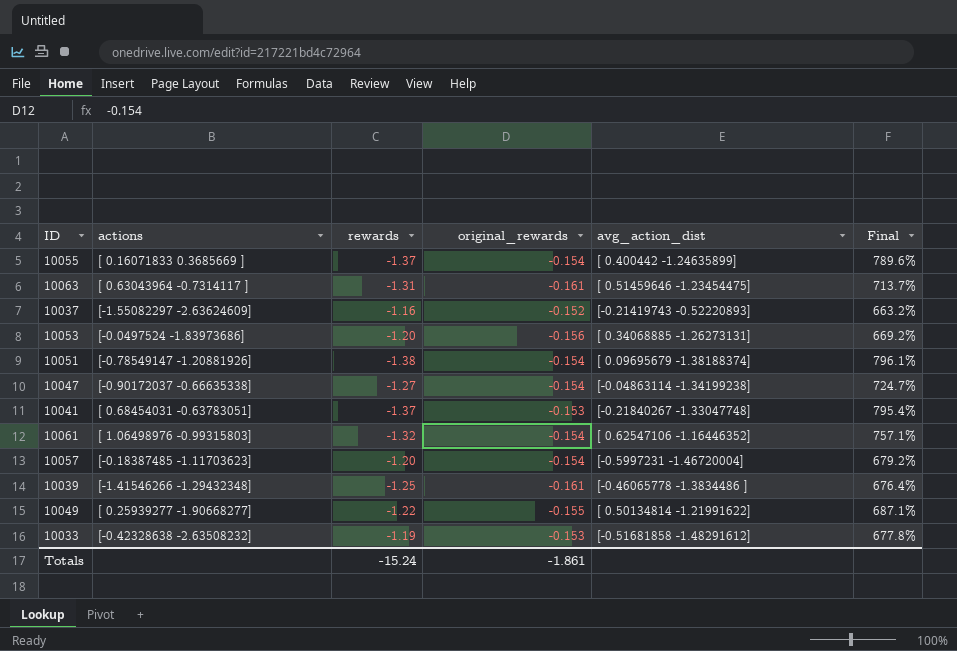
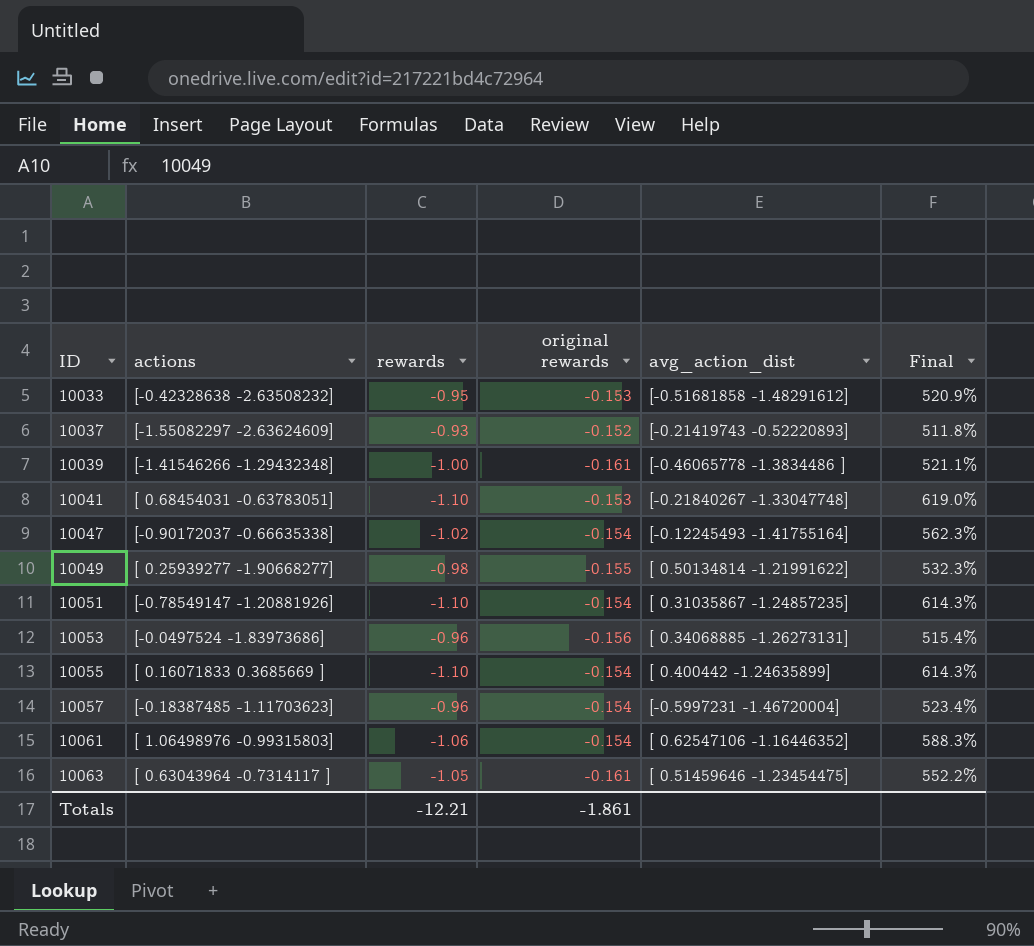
row order: none -> ID ascending
column name: original_rewards -> original rewards
10033 | rewards: -1.19 -> -0.95
10033 | Final: 677.8% -> 520.9%
10037 | rewards: -1.16 -> -0.93
10037 | Final: 663.2% -> 511.8%
10039 | rewards: -1.25 -> -1.00
10039 | Final: 676.4% -> 521.1%
10041 | rewards: -1.37 -> -1.10
10041 | Final: 795.4% -> 619.0%
10047 | rewards: -1.27 -> -1.02
10047 | avg_action_dist: [-0.04863114 -1.34199238] -> [-0.12245493 -1.41755164]
10047 | Final: 724.7% -> 562.3%
10049 | rewards: -1.22 -> -0.98
10049 | Final: 687.1% -> 532.3%
10051 | rewards: -1.38 -> -1.10
10051 | avg_action_dist: [ 0.09695679 -1.38188374] -> [ 0.31035867 -1.24857235]
10051 | Final: 796.1% -> 614.3%
10053 | rewards: -1.20 -> -0.96
10053 | Final: 669.2% -> 515.4%
10055 | rewards: -1.37 -> -1.10
10055 | Final: 789.6% -> 614.3%
10057 | rewards: -1.20 -> -0.96
10057 | Final: 679.2% -> 523.4%
10061 | rewards: -1.32 -> -1.06
10061 | Final: 757.1% -> 588.3%
10063 | rewards: -1.31 -> -1.05
10063 | Final: 713.7% -> 552.2%
Totals | rewards: -15.24 -> -12.21

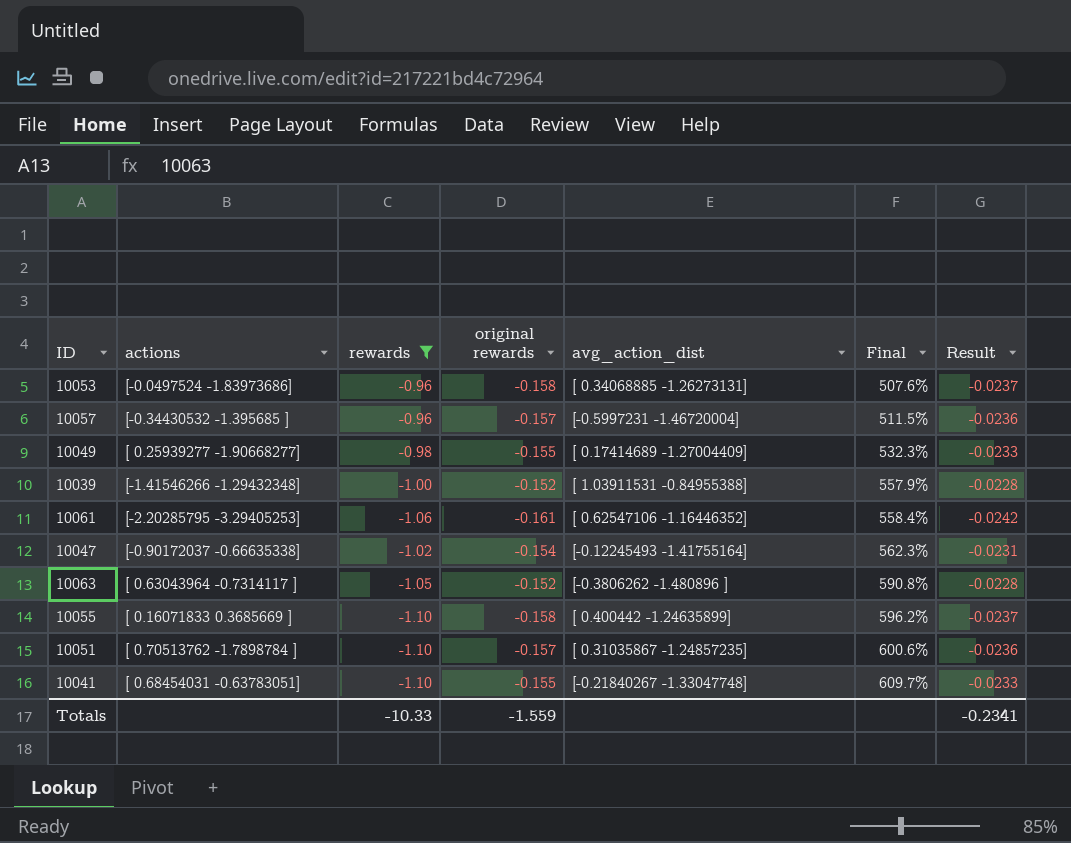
filter: none -> rewards <= -0.96
row order: ID ascending -> Final ascending
column Result | formula: none -> [original rewards] * 0.15
10053 | original rewards: -0.156 -> -0.158
10053 | Final: 515.4% -> 507.6%
10057 | actions: [-0.18387485 -1.11703623] -> [-0.34430532 -1.395685 ]
10057 | original rewards: -0.154 -> -0.157
10057 | Final: 523.4% -> 511.5%
10049 | avg_action_dist: [ 0.50134814 -1.21991622] -> [ 0.17414689 -1.27004409]
10039 | original rewards: -0.161 -> -0.152
10039 | avg_action_dist: [-0.46065778 -1.3834486 ] -> [ 1.03911531 -0.84955388]
10039 | Final: 521.1% -> 557.9%
10061 | actions: [ 1.06498976 -0.99315803] -> [-2.20285795 -3.29405253]
10061 | original rewards: -0.154 -> -0.161
10061 | Final: 588.3% -> 558.4%
10063 | original rewards: -0.161 -> -0.152
10063 | avg_action_dist: [ 0.51459646 -1.23454475] -> [-0.3806262 -1.480896 ]
10063 | Final: 552.2% -> 590.8%
10055 | original rewards: -0.154 -> -0.158
10055 | Final: 614.3% -> 596.2%
10051 | actions: [-0.78549147 -1.20881926] -> [ 0.70513762 -1.7898784 ]
10051 | original rewards: -0.154 -> -0.157
10051 | Final: 614.3% -> 600.6%
10041 | original rewards: -0.153 -> -0.155
10041 | Final: 619.0% -> 609.7%
Totals | rewards: -12.21 -> -10.33
Totals | original rewards: -1.861 -> -1.559

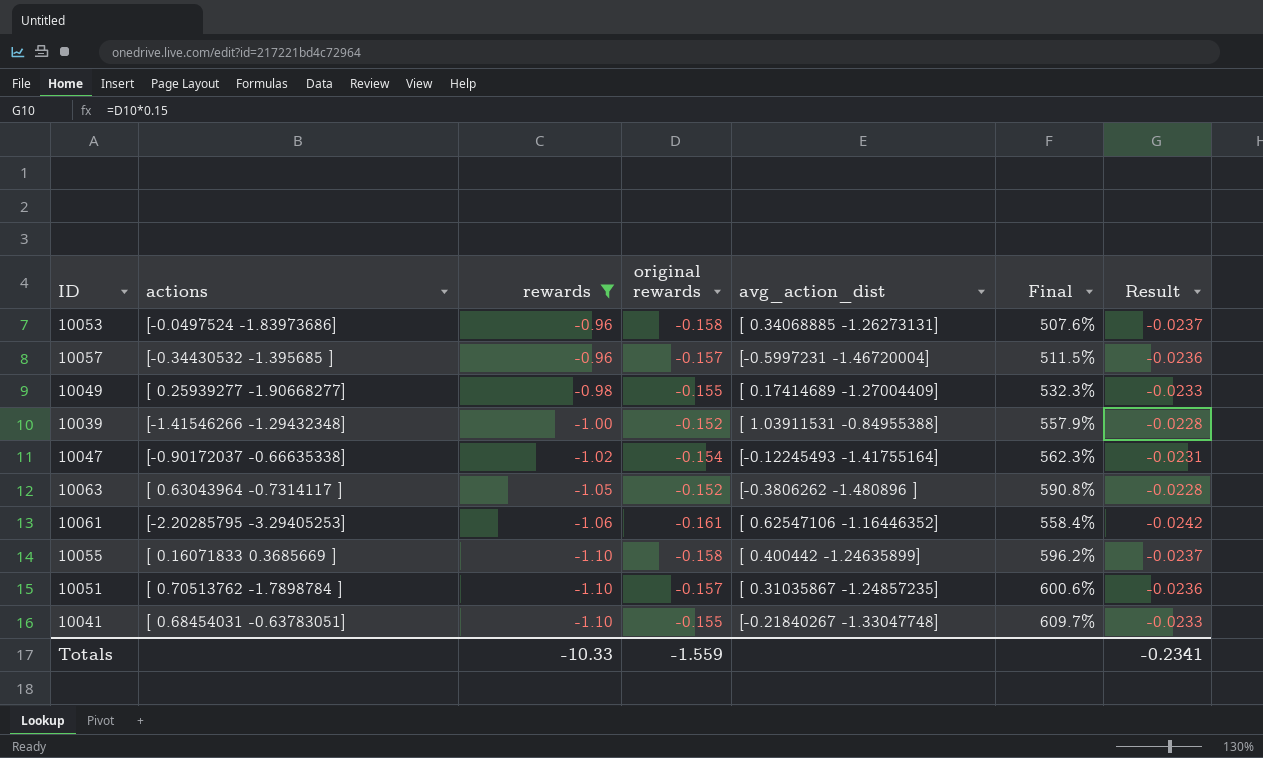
row order: Final ascending -> rewards descending

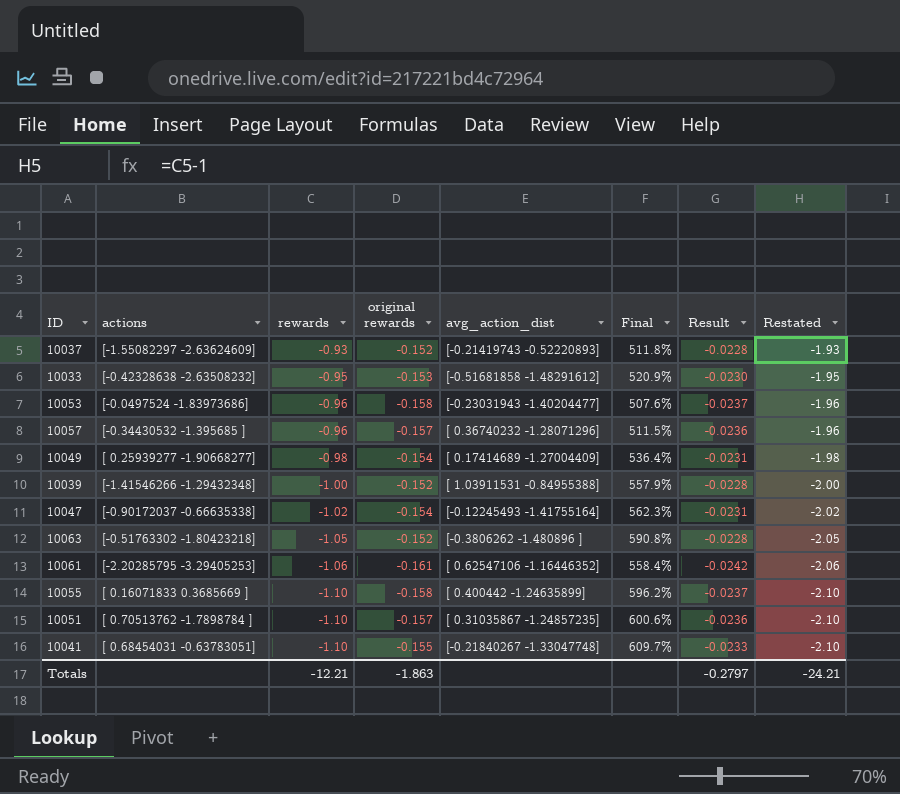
filter: rewards <= -0.96 -> none
column Restated | formula: none -> [rewards] - 1
10053 | avg_action_dist: [ 0.34068885 -1.26273131] -> [-0.23031943 -1.40204477]
10057 | avg_action_dist: [-0.5997231 -1.46720004] -> [ 0.36740232 -1.28071296]
10049 | original rewards: -0.155 -> -0.154
10049 | Final: 532.3% -> 536.4%
10049 | Result: -0.0233 -> -0.0231
10063 | actions: [ 0.63043964 -0.7314117 ] -> [-0.51763302 -1.80423218]
Totals | rewards: -10.33 -> -12.21
Totals | original rewards: -1.559 -> -1.863
Totals | Result: -0.2341 -> -0.2797

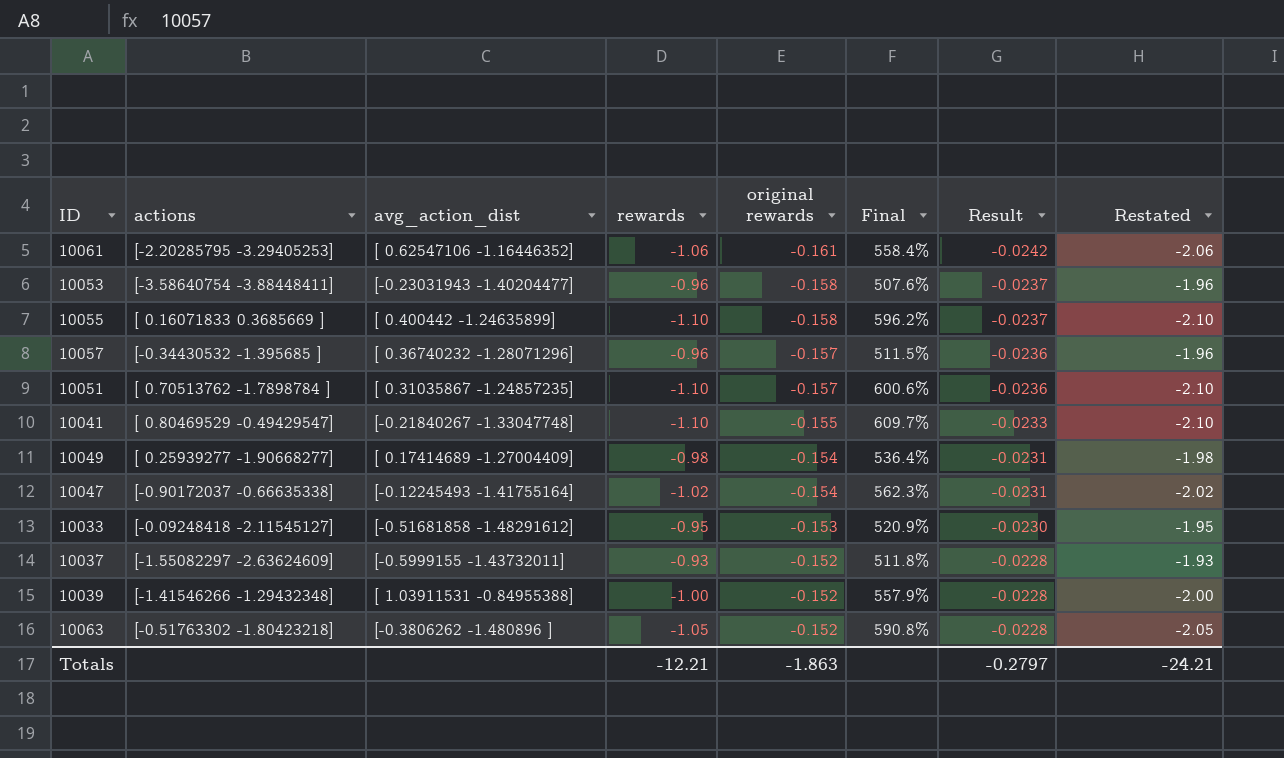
row order: rewards descending -> original rewards ascending
column avg_action_dist | position: 5 -> 3
10053 | actions: [-0.0497524 -1.83973686] -> [-3.58640754 -3.88448411]
10041 | actions: [ 0.68454031 -0.63783051] -> [ 0.80469529 -0.49429547]
10033 | actions: [-0.42328638 -2.63508232] -> [-0.09248418 -2.11545127]
10037 | avg_action_dist: [-0.21419743 -0.52220893] -> [-0.5999155 -1.43732011]

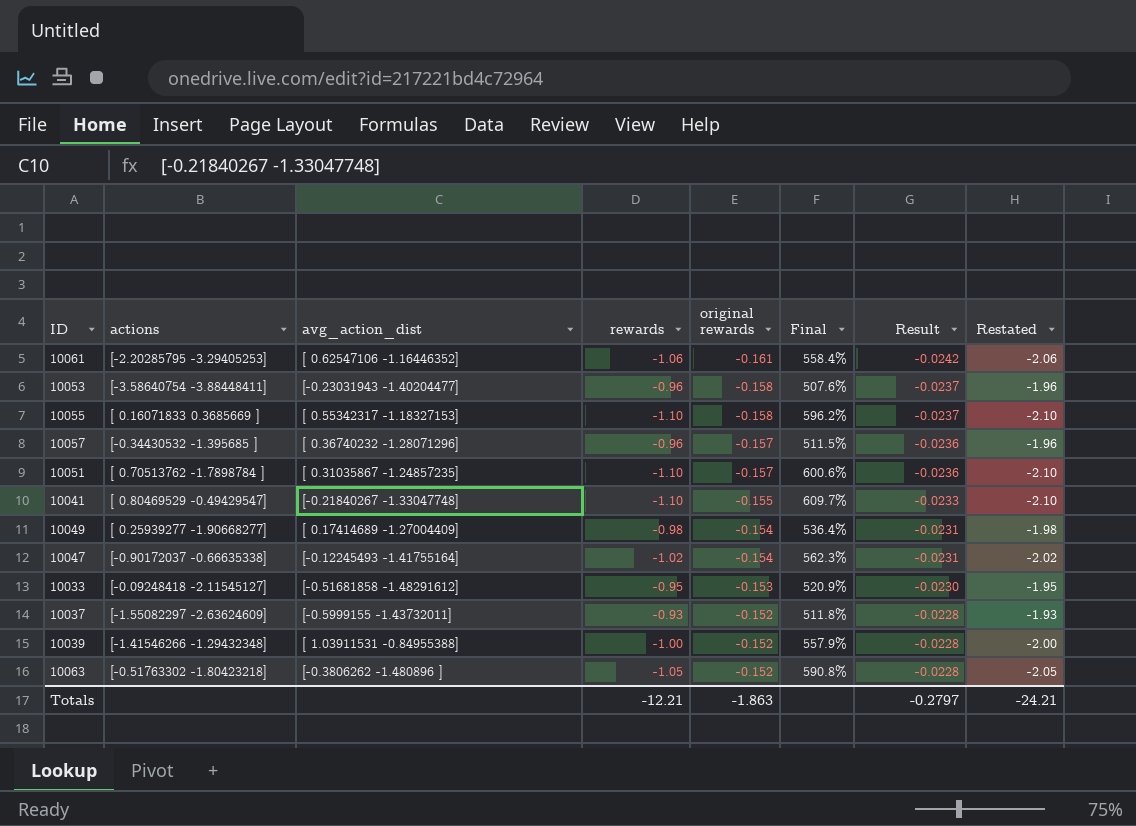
10055 | avg_action_dist: [ 0.400442 -1.24635899] -> [ 0.55342317 -1.18327153]

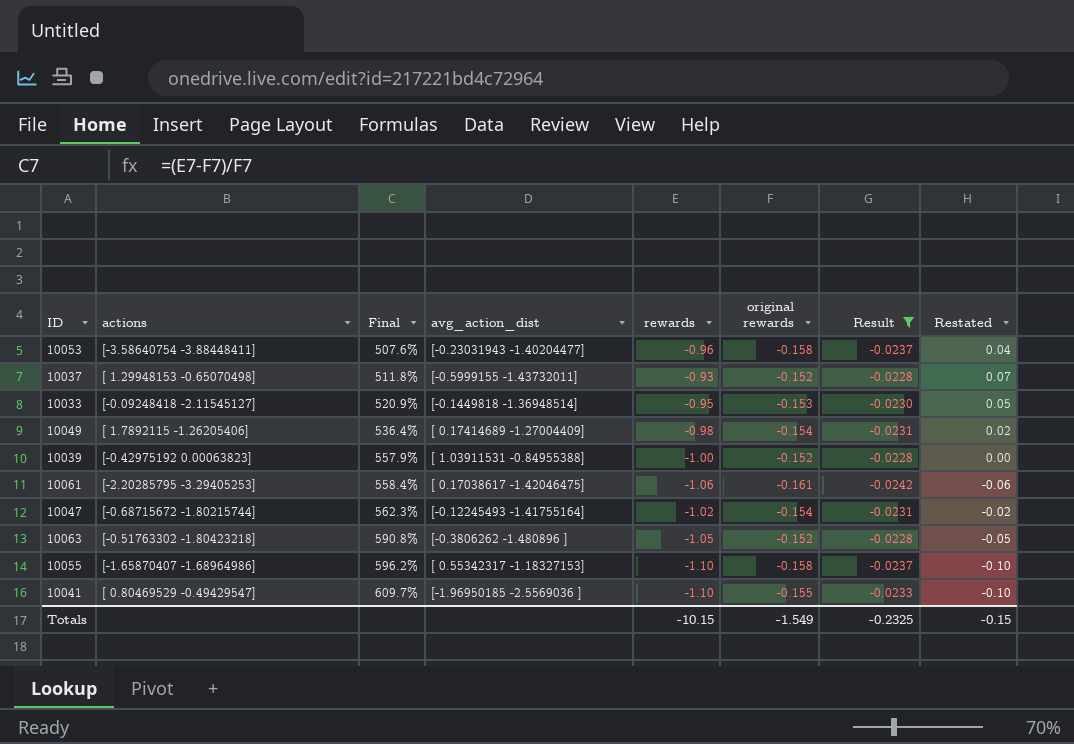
filter: none -> Result != -0.0236
row order: original rewards ascending -> Final ascending
column Final | position: 6 -> 3
column Restated | formula: [rewards] - 1 -> [rewards] + 1
10037 | actions: [-1.55082297 -2.63624609] -> [ 1.29948153 -0.65070498]
10033 | avg_action_dist: [-0.51681858 -1.48291612] -> [-0.1449818 -1.36948514]
10049 | actions: [ 0.25939277 -1.90668277] -> [ 1.7892115 -1.26205406]
10039 | actions: [-1.41546266 -1.29432348] -> [-0.42975192 0.00063823]
10061 | avg_action_dist: [ 0.62547106 -1.16446352] -> [ 0.17038617 -1.42046475]
10047 | actions: [-0.90172037 -0.66635338] -> [-0.68715672 -1.80215744]
10055 | actions: [ 0.16071833 0.3685669 ] -> [-1.65870407 -1.68964986]
10041 | avg_action_dist: [-0.21840267 -1.33047748] -> [-1.96950185 -2.5569036 ]
Totals | rewards: -12.21 -> -10.15
Totals | original rewards: -1.863 -> -1.549
Totals | Result: -0.2797 -> -0.2325
Totals | Restated: -24.21 -> -0.15

